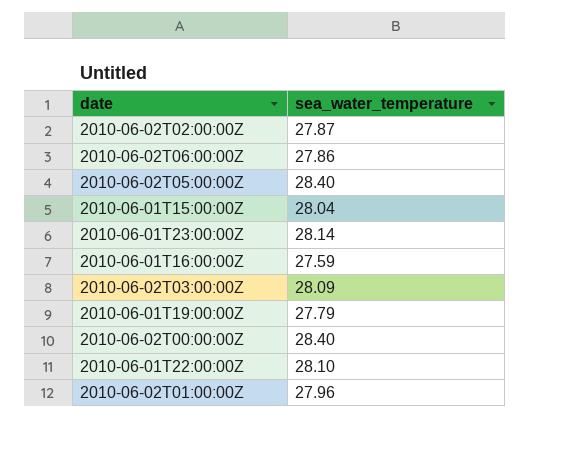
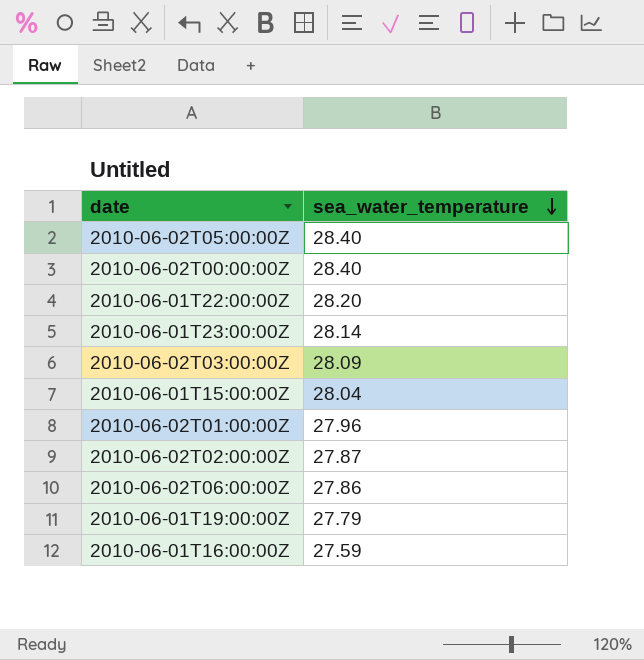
row order: none -> sea_water_temperature descending
2010-06-01T22:00:00Z | sea_water_temperature: 28.10 -> 28.20

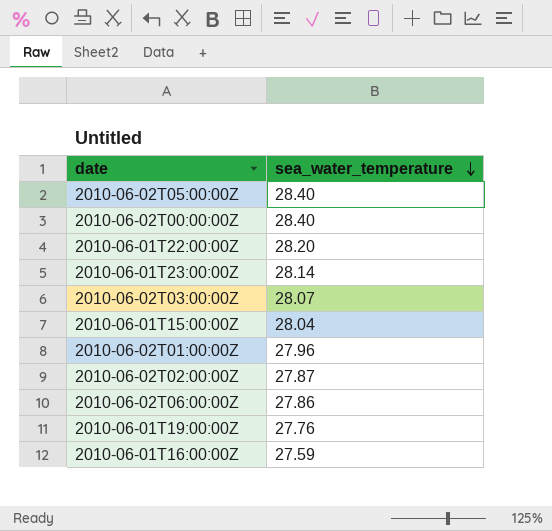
2010-06-02T03:00:00Z | sea_water_temperature: 28.09 -> 28.07
2010-06-01T19:00:00Z | sea_water_temperature: 27.79 -> 27.76

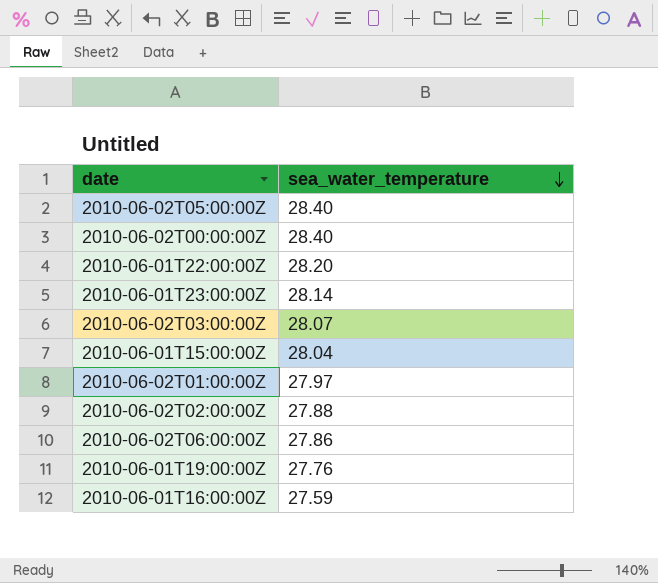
2010-06-02T01:00:00Z | sea_water_temperature: 27.96 -> 27.97
2010-06-02T02:00:00Z | sea_water_temperature: 27.87 -> 27.88

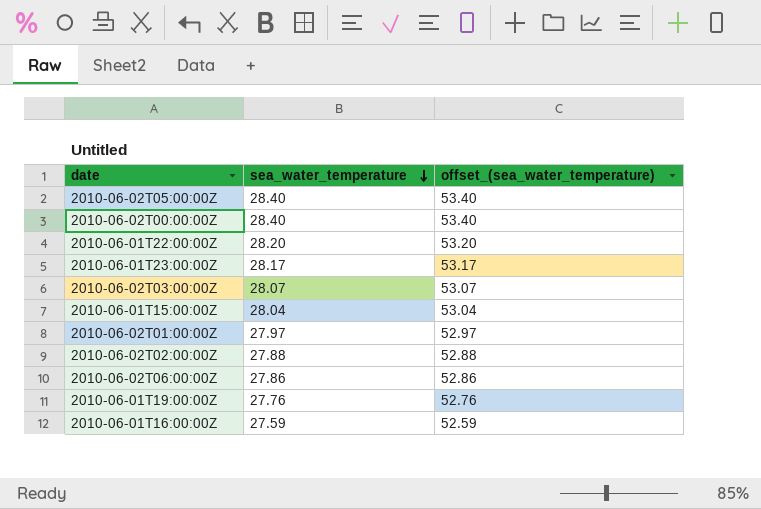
column offset_(sea_water_temperature) | formula: none -> [sea_water_temperature] + 25
2010-06-01T23:00:00Z | sea_water_temperature: 28.14 -> 28.17

